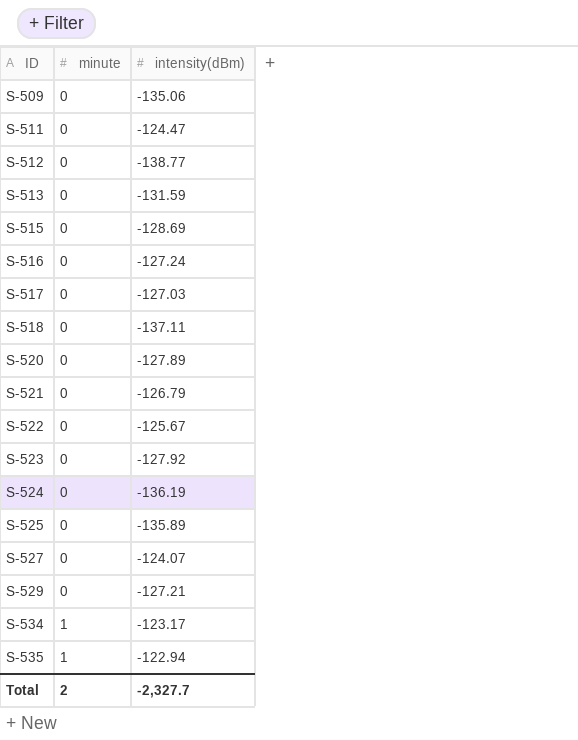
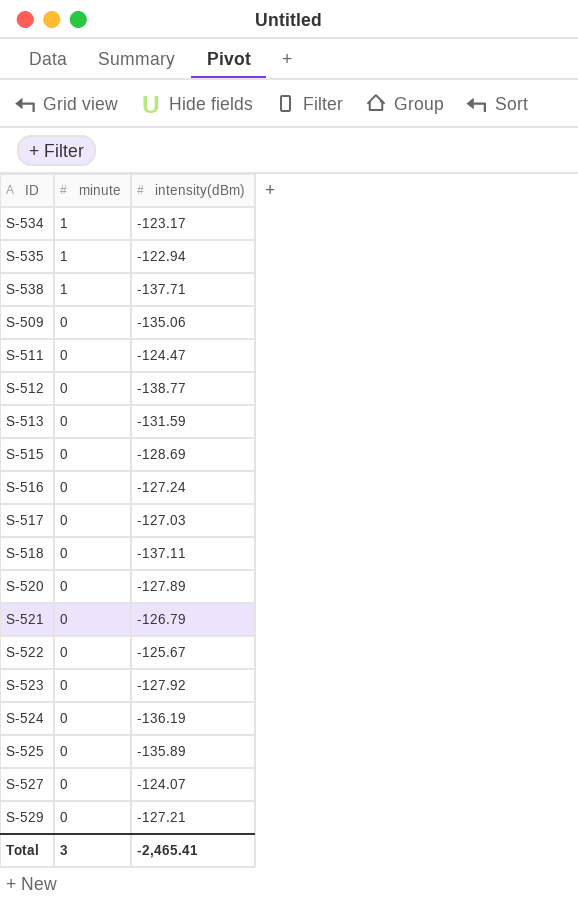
row order: ID ascending -> minute descending
row S-538: none -> 1 | -137.71
Total | minute: 2 -> 3
Total | intensity(dBm): -2,327.7 -> -2,465.41

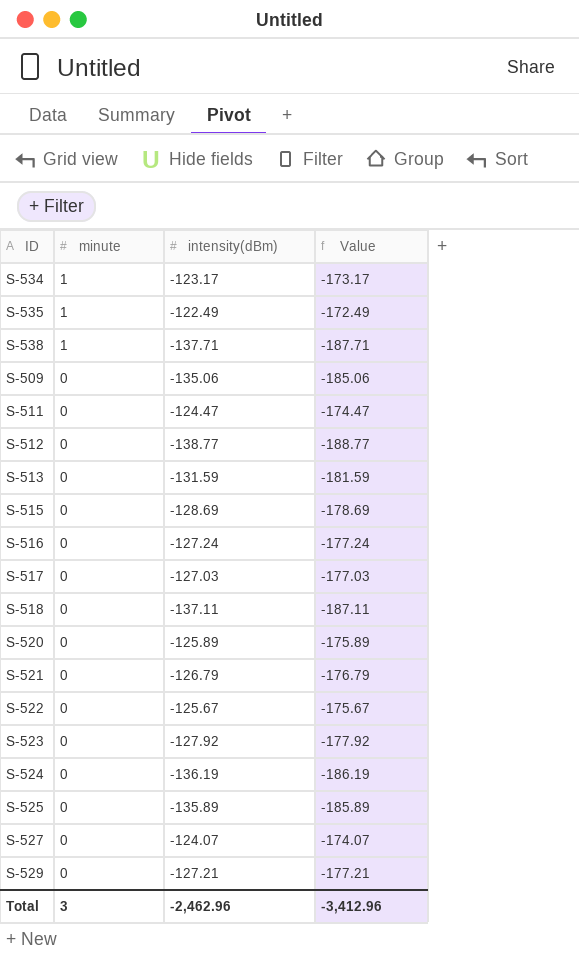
column Value | formula: none -> [intensity(dBm)] - 50
S-535 | intensity(dBm): -122.94 -> -122.49
S-520 | intensity(dBm): -127.89 -> -125.89
Total | intensity(dBm): -2,465.41 -> -2,462.96

